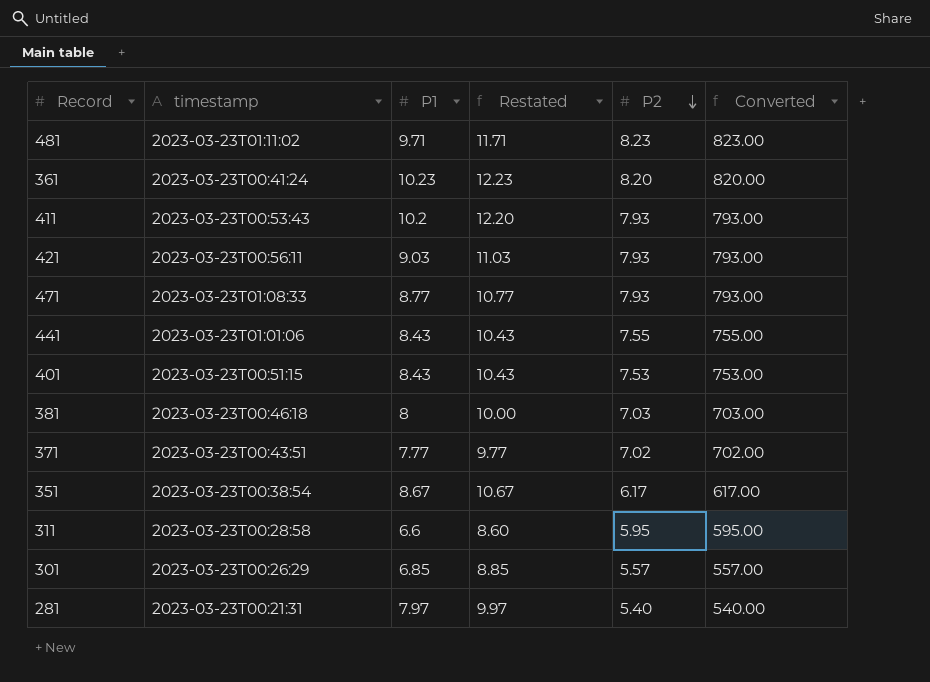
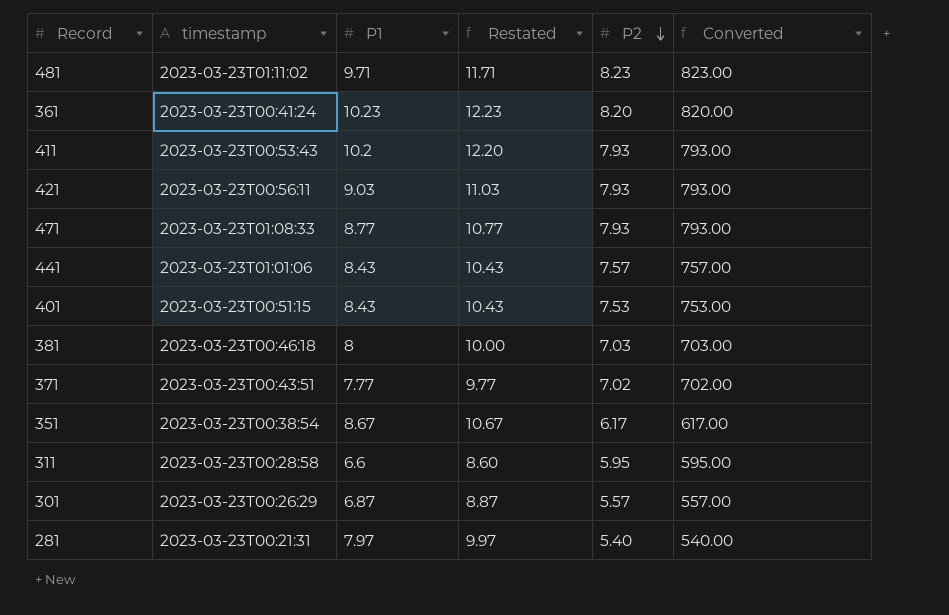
441 | P2: 7.55 -> 7.57
441 | Converted: 755.00 -> 757.00
301 | P1: 6.85 -> 6.87
301 | Restated: 8.85 -> 8.87

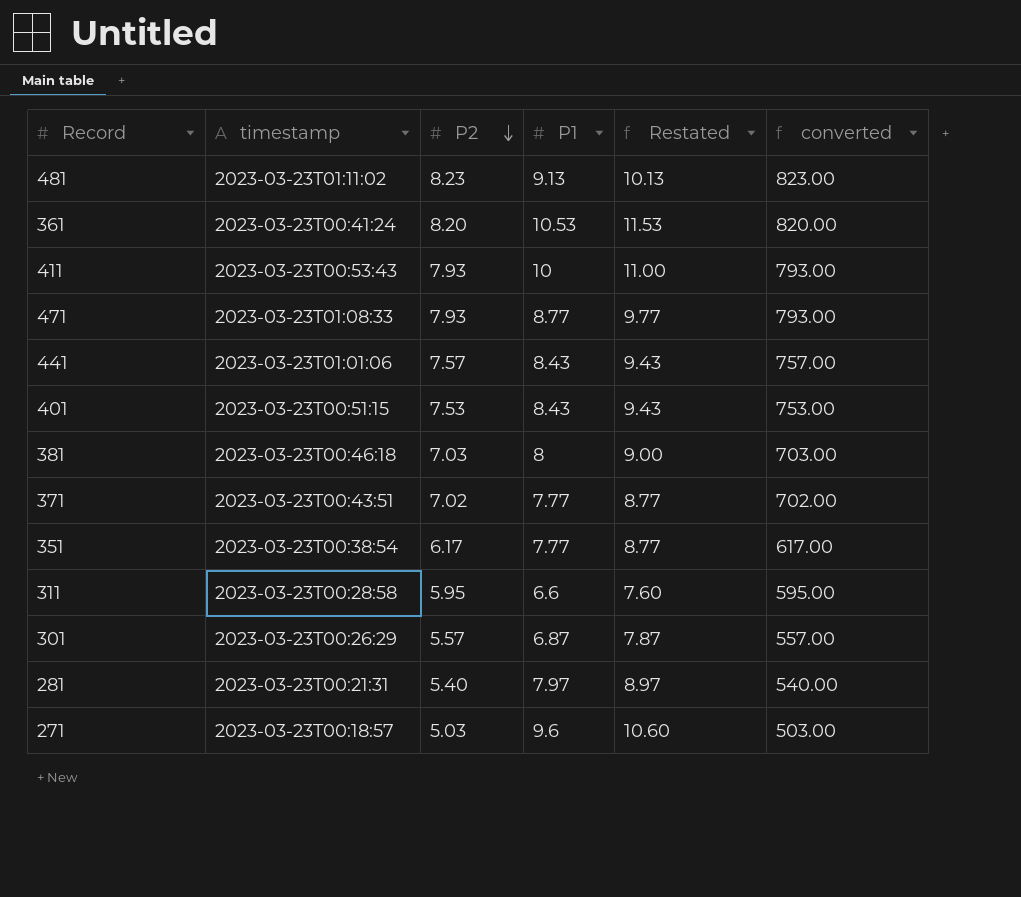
column P2 | position: 5 -> 3
column Restated | formula: [P1] + 2 -> [P1] + 1
column name: Converted -> converted
row 421: 2023-03-23T00:56:11 | 9.03 | 11.03 | 7.93 | 793.00 -> none
481 | P1: 9.71 -> 9.13
361 | P1: 10.23 -> 10.53
411 | P1: 10.2 -> 10
351 | P1: 8.67 -> 7.77
row 271: none -> 2023-03-23T00:18:57 | 5.03 | 9.6 | 10.60 | 503.00

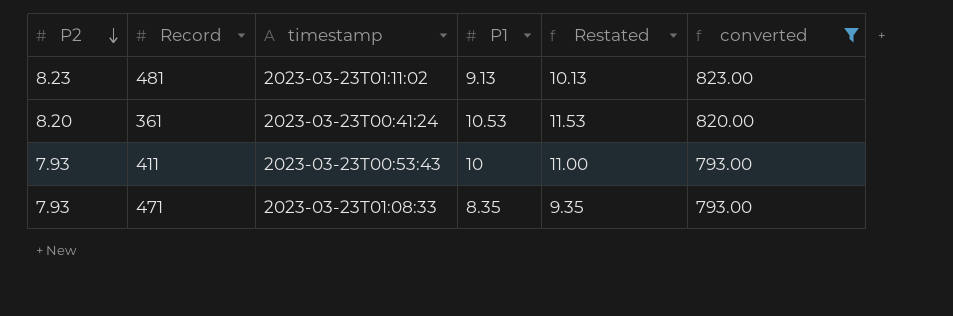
filter: none -> converted >= 793.00
column P2 | position: 3 -> 1
471 | P1: 8.77 -> 8.35
471 | Restated: 9.77 -> 9.35

